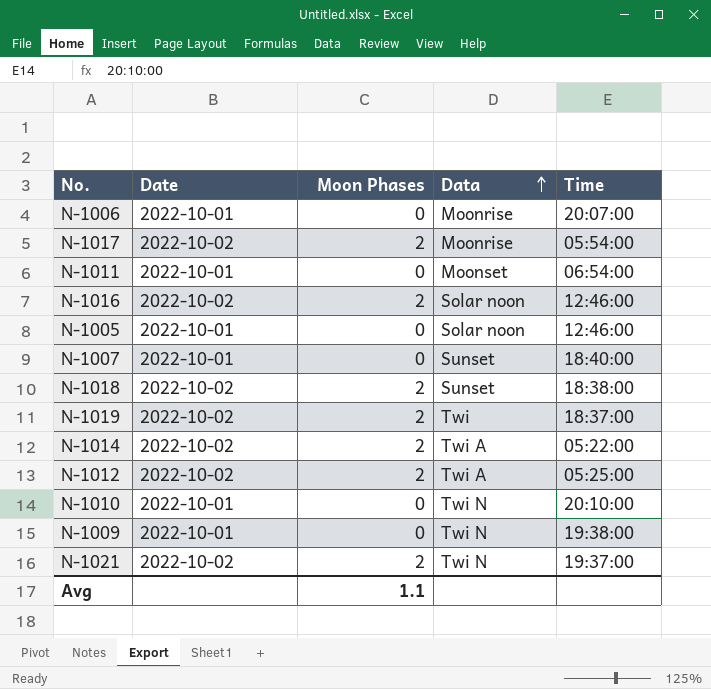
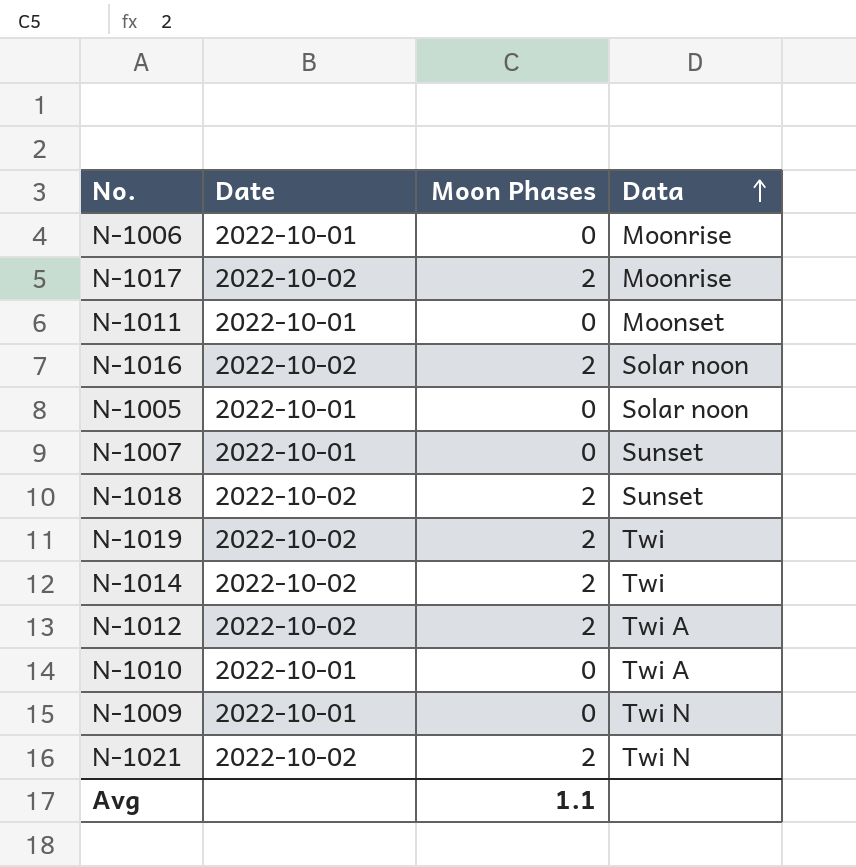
column Time | position: 5 -> none
N-1014 | Data: Twi A -> Twi
N-1010 | Data: Twi N -> Twi A

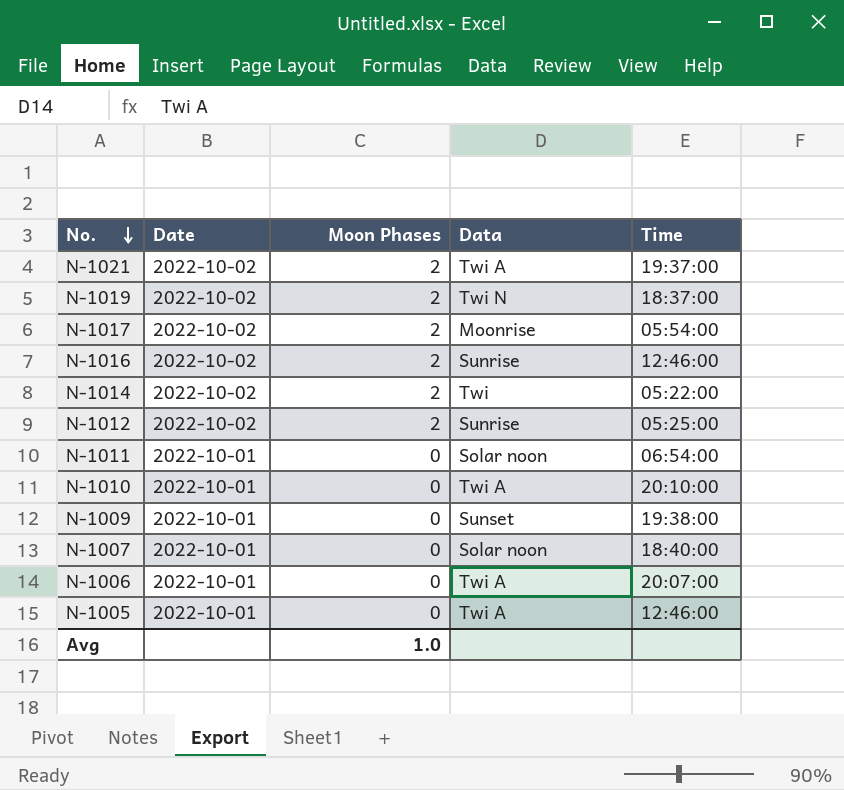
row order: Data ascending -> No. descending
column Time | position: none -> 5
row N-1018: 2022-10-02 | 2 | Sunset -> none
N-1021 | Data: Twi N -> Twi A
N-1019 | Data: Twi -> Twi N
N-1016 | Data: Solar noon -> Sunrise
N-1012 | Data: Twi A -> Sunrise
N-1011 | Data: Moonset -> Solar noon
N-1009 | Data: Twi N -> Sunset
N-1007 | Data: Sunset -> Solar noon
N-1006 | Data: Moonrise -> Twi A
N-1005 | Data: Solar noon -> Twi A
Avg | Moon Phases: 1.1 -> 1.0

